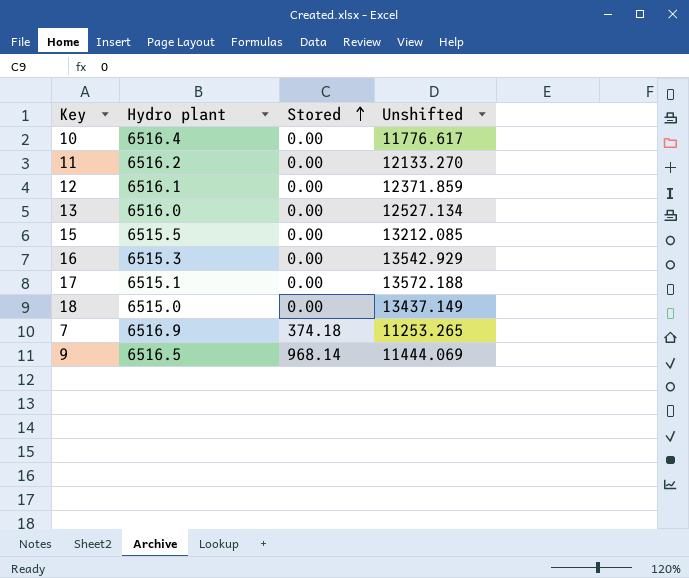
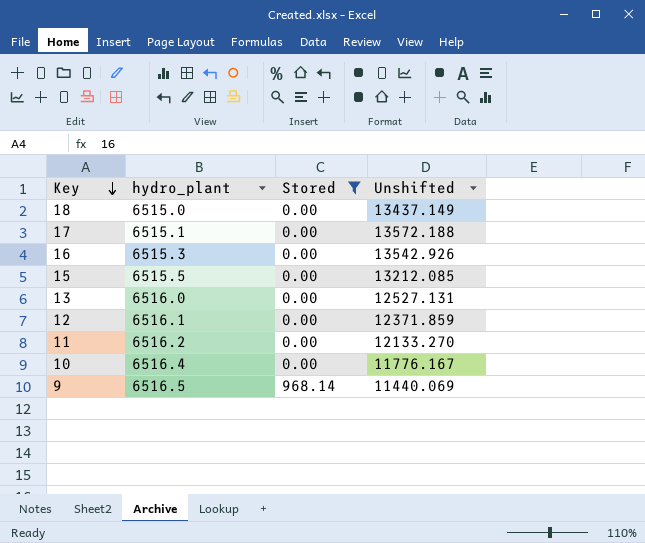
filter: none -> Stored != 374.18
row order: Stored ascending -> Key descending
column name: Hydro plant -> hydro_plant
16 | Unshifted: 13542.929 -> 13542.926
13 | Unshifted: 12527.134 -> 12527.131
10 | Unshifted: 11776.617 -> 11776.167
9 | Unshifted: 11444.069 -> 11440.069

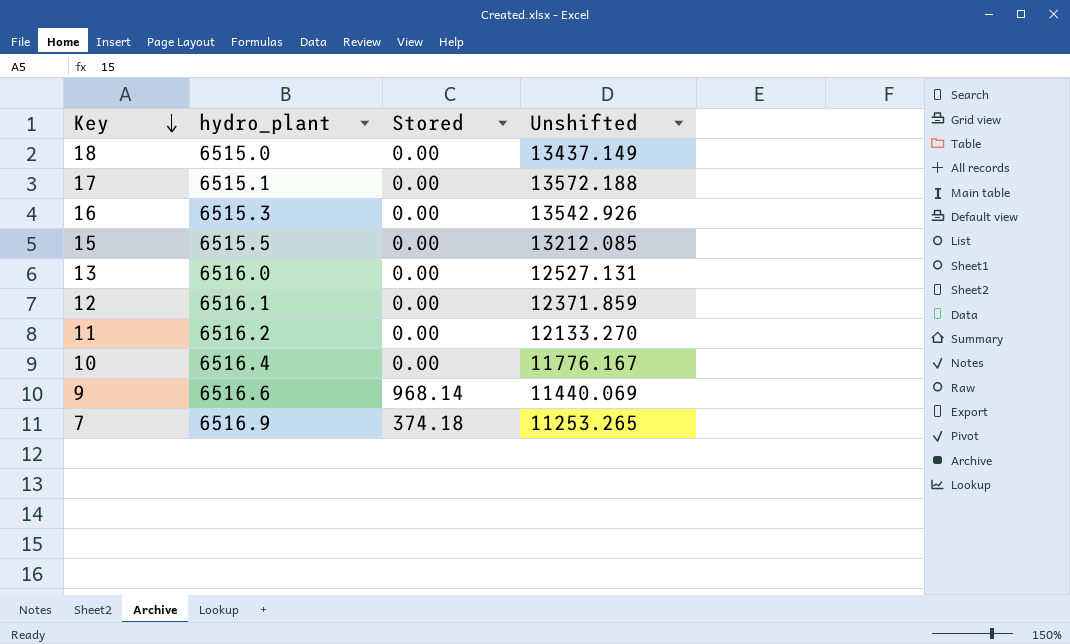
filter: Stored != 374.18 -> none
9 | hydro_plant: 6516.5 -> 6516.6

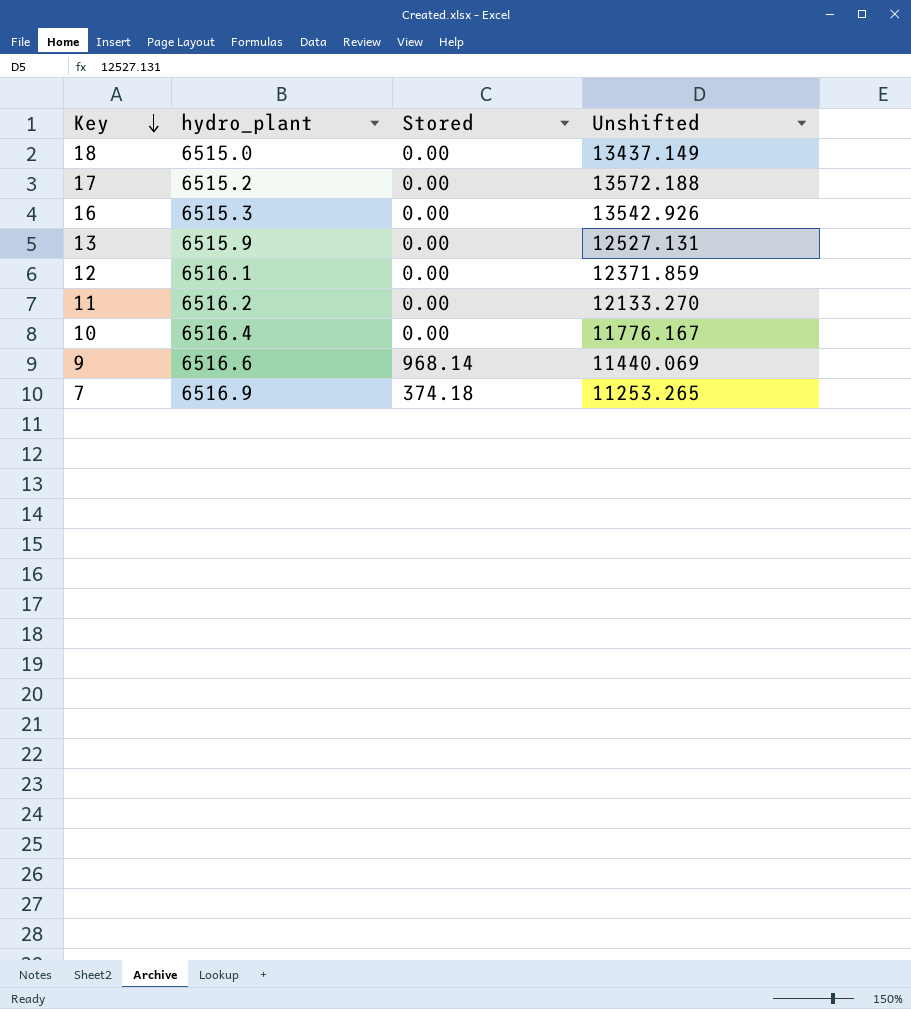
row 15: 6515.5 | 0.00 | 13212.085 -> none
17 | hydro_plant: 6515.1 -> 6515.2
13 | hydro_plant: 6516.0 -> 6515.9

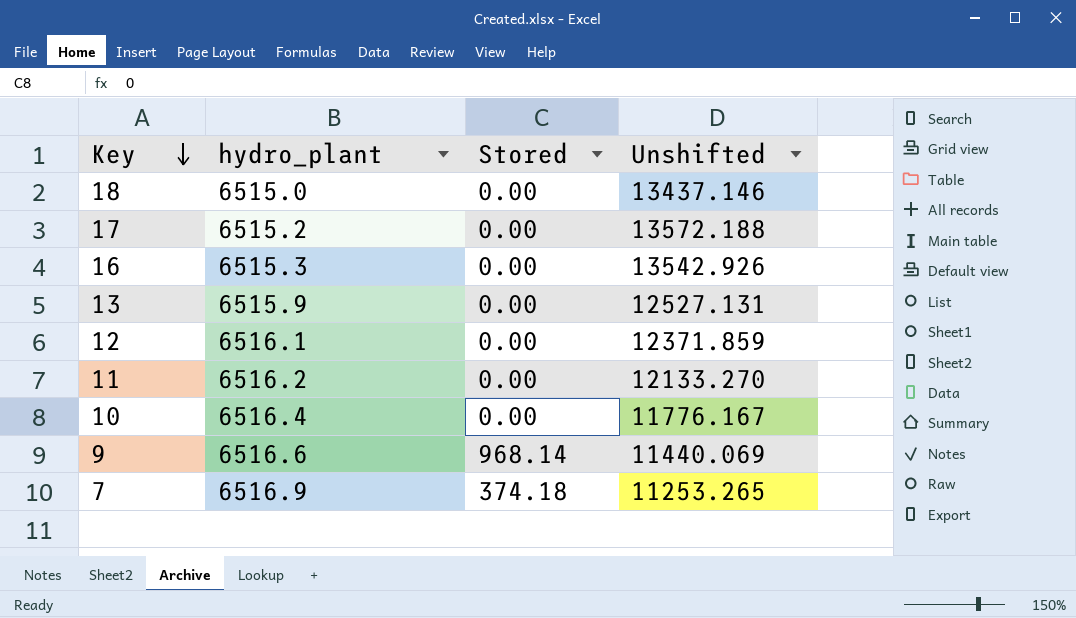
18 | Unshifted: 13437.149 -> 13437.146

